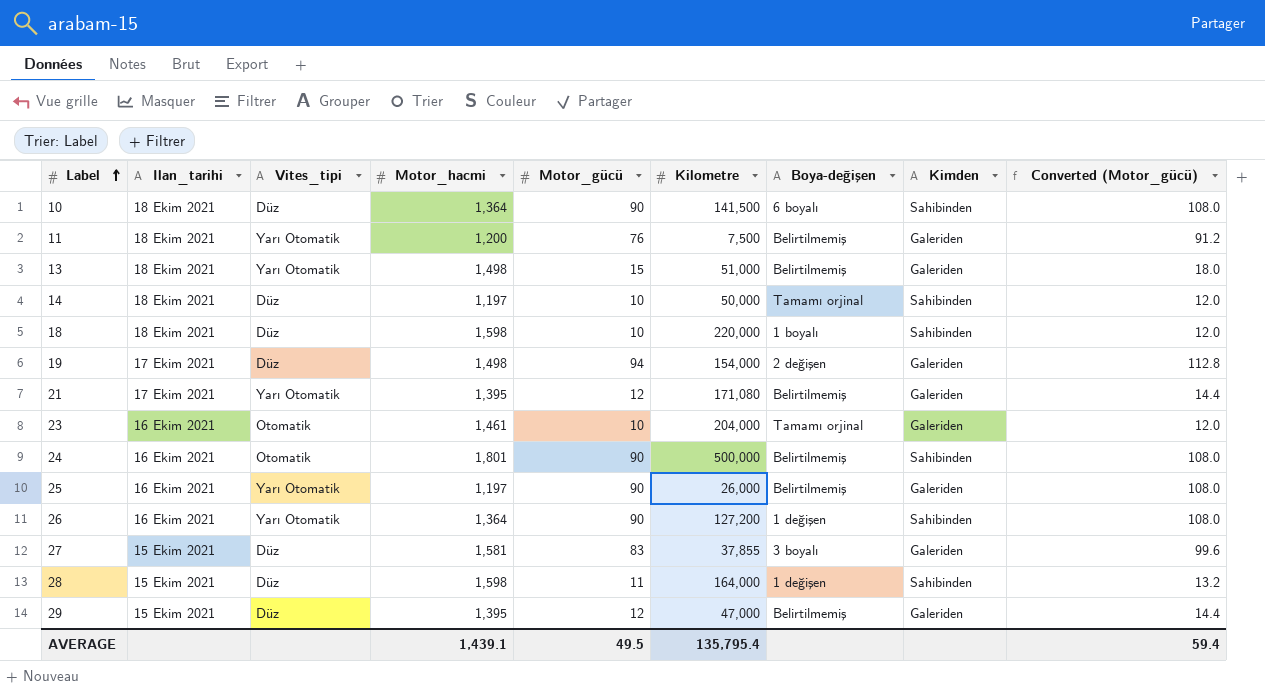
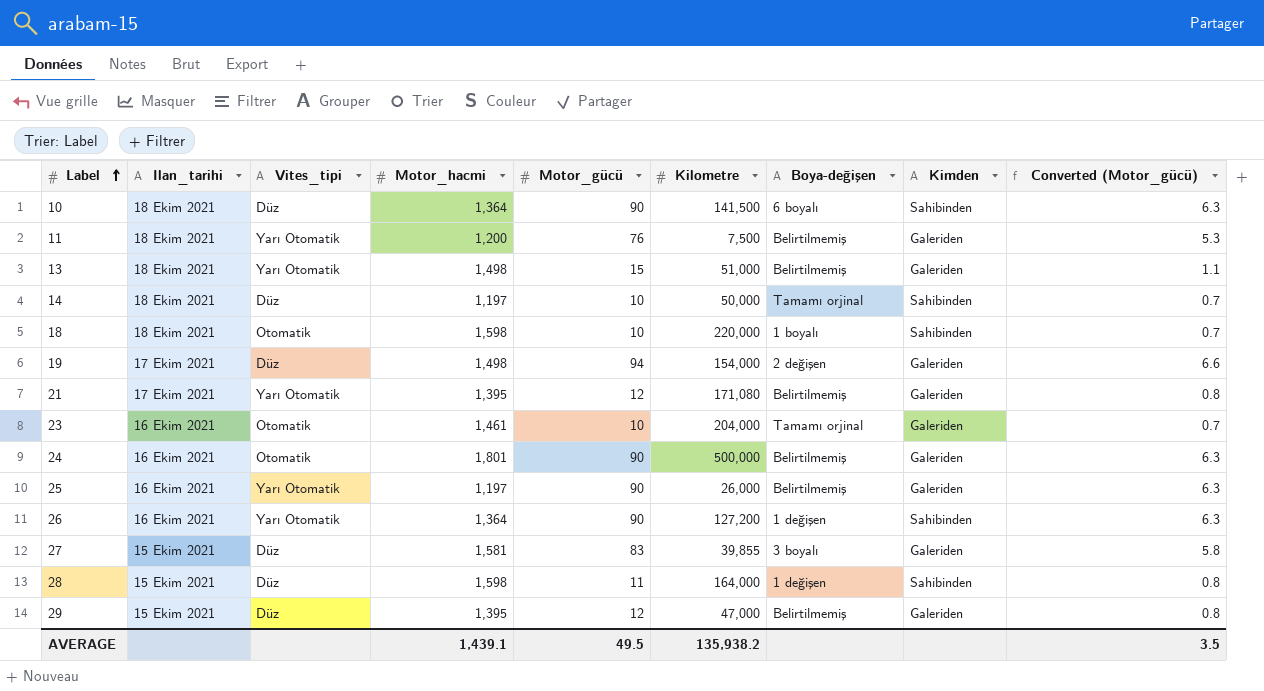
column Converted (Motor_gücü) | formula: [Motor_gücü] * 1.2 -> [Motor_gücü] * 0.07
18 | Vites_tipi: Düz -> Otomatik
24 | Kimden: Sahibinden -> Galeriden
27 | Kilometre: 37,855 -> 39,855
AVERAGE | Kilometre: 135,795.4 -> 135,938.2
AVERAGE | Converted (Motor_gücü): 59.4 -> 3.5

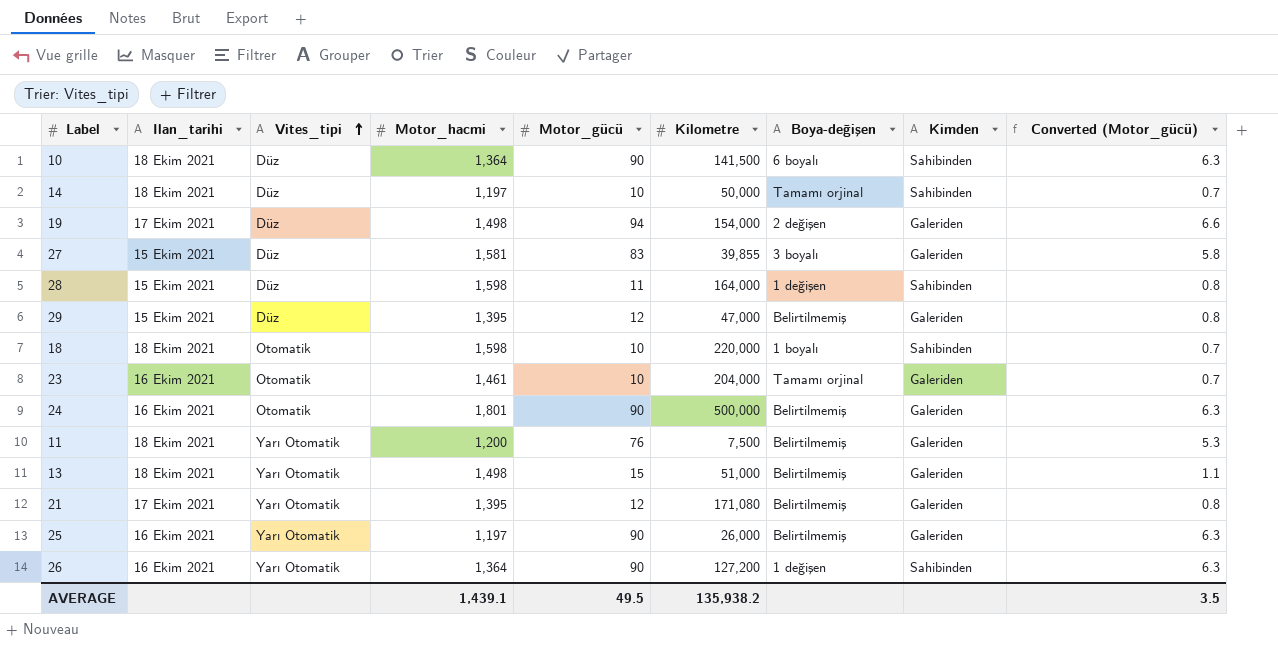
row order: Label ascending -> Vites_tipi ascending

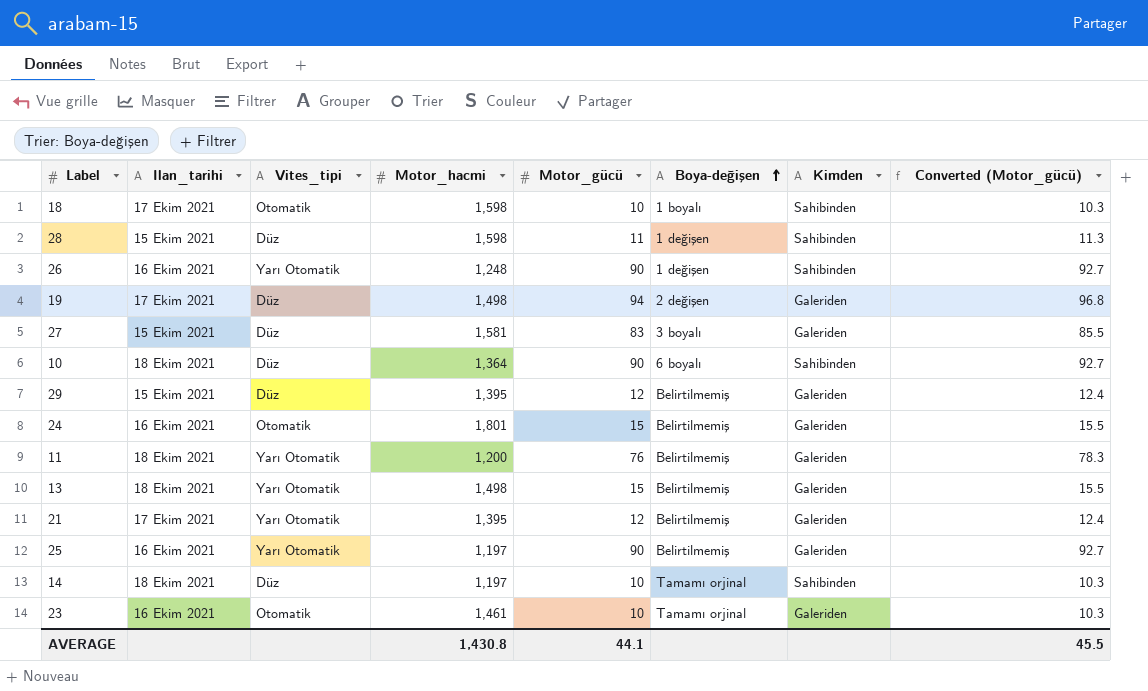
row order: Vites_tipi ascending -> Boya-değişen ascending
column Kilometre | position: 6 -> none
column Converted (Motor_gücü) | formula: [Motor_gücü] * 0.07 -> [Motor_gücü] * 1.03
18 | Ilan_tarihi: 18 Ekim 2021 -> 17 Ekim 2021
26 | Motor_hacmi: 1,364 -> 1,248
24 | Motor_gücü: 90 -> 15
AVERAGE | Motor_hacmi: 1,439.1 -> 1,430.8
AVERAGE | Motor_gücü: 49.5 -> 44.1
AVERAGE | Converted (Motor_gücü): 3.5 -> 45.5

